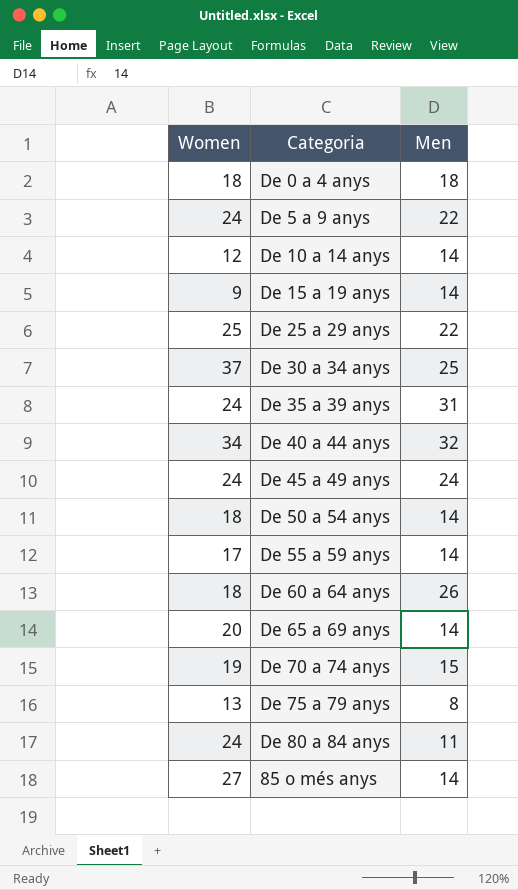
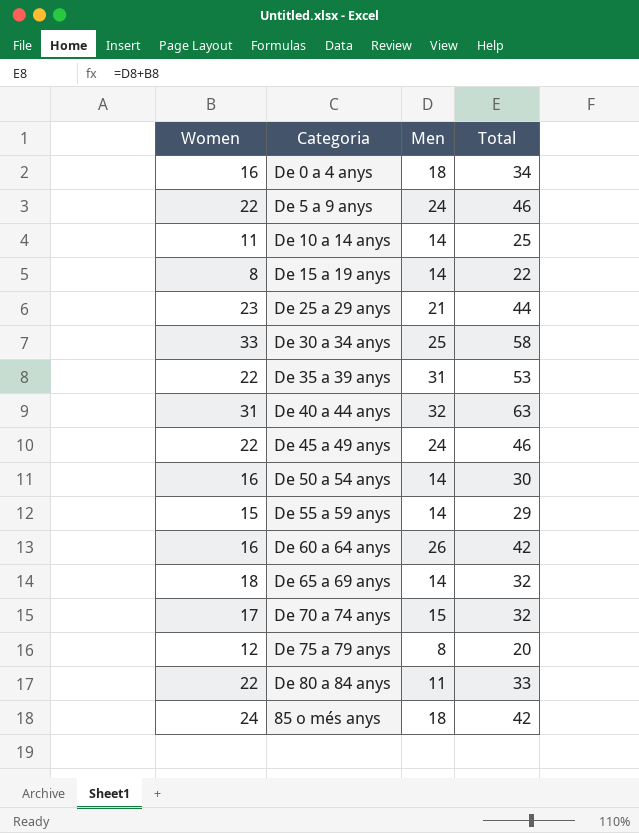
column Total | formula: none -> [Women] + [Men]
De 0 a 4 anys | Women: 18 -> 16
De 5 a 9 anys | Women: 24 -> 22
De 5 a 9 anys | Men: 22 -> 24
De 10 a 14 anys | Women: 12 -> 11
De 15 a 19 anys | Women: 9 -> 8
De 25 a 29 anys | Women: 25 -> 23
De 25 a 29 anys | Men: 22 -> 21
De 30 a 34 anys | Women: 37 -> 33
De 35 a 39 anys | Women: 24 -> 22
De 40 a 44 anys | Women: 34 -> 31
De 45 a 49 anys | Women: 24 -> 22
De 50 a 54 anys | Women: 18 -> 16
De 55 a 59 anys | Women: 17 -> 15
De 60 a 64 anys | Women: 18 -> 16
De 65 a 69 anys | Women: 20 -> 18
De 70 a 74 anys | Women: 19 -> 17
De 75 a 79 anys | Women: 13 -> 12
De 80 a 84 anys | Women: 24 -> 22
85 o més anys | Women: 27 -> 24
85 o més anys | Men: 14 -> 18

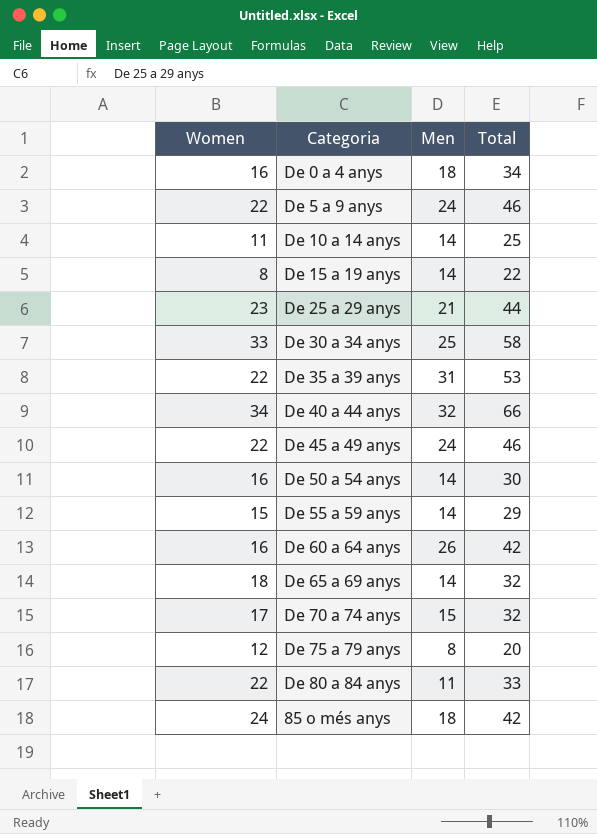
De 40 a 44 anys | Women: 31 -> 34
De 40 a 44 anys | Total: 63 -> 66

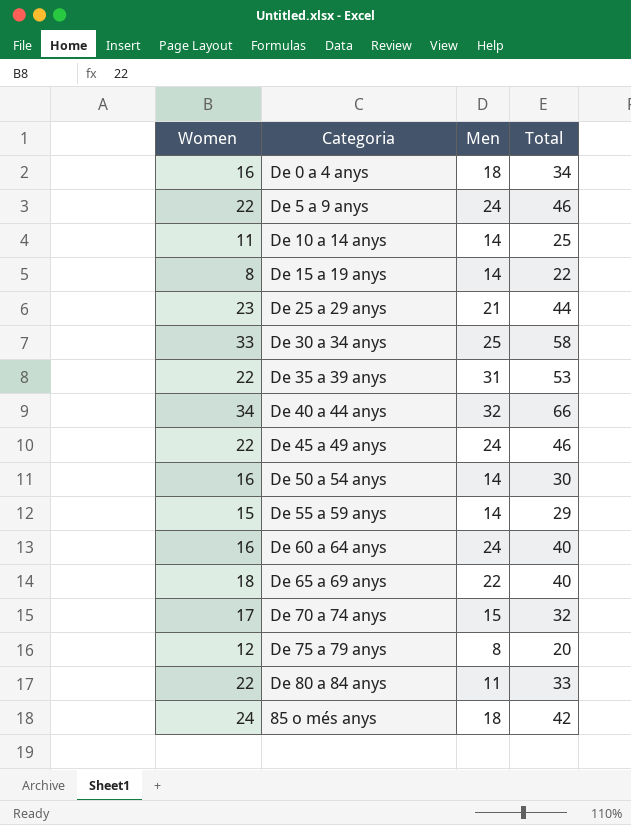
De 60 a 64 anys | Men: 26 -> 24
De 60 a 64 anys | Total: 42 -> 40
De 65 a 69 anys | Men: 14 -> 22
De 65 a 69 anys | Total: 32 -> 40

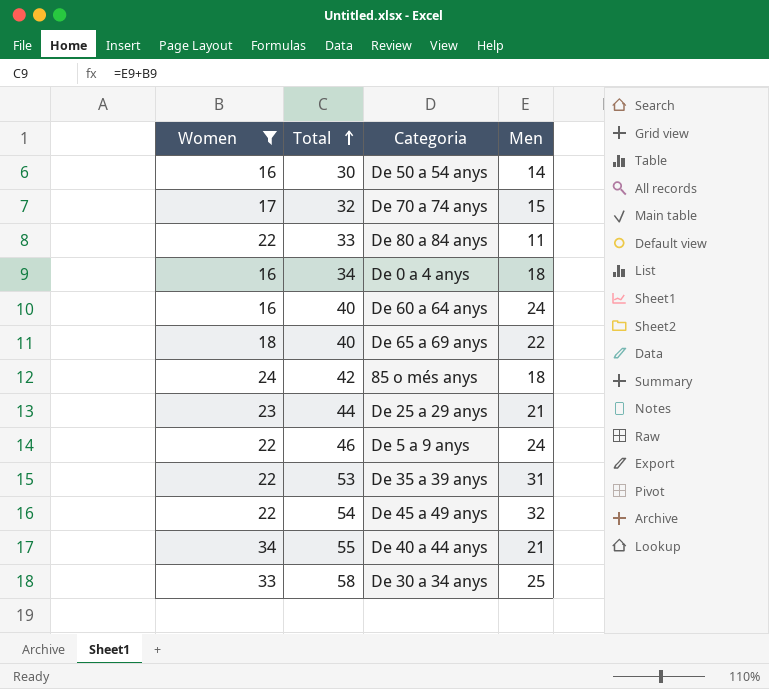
filter: none -> Women >= 16
row order: none -> Total ascending
column Total | position: 4 -> 2
De 45 a 49 anys | Total: 46 -> 54
De 45 a 49 anys | Men: 24 -> 32
De 40 a 44 anys | Total: 66 -> 55
De 40 a 44 anys | Men: 32 -> 21

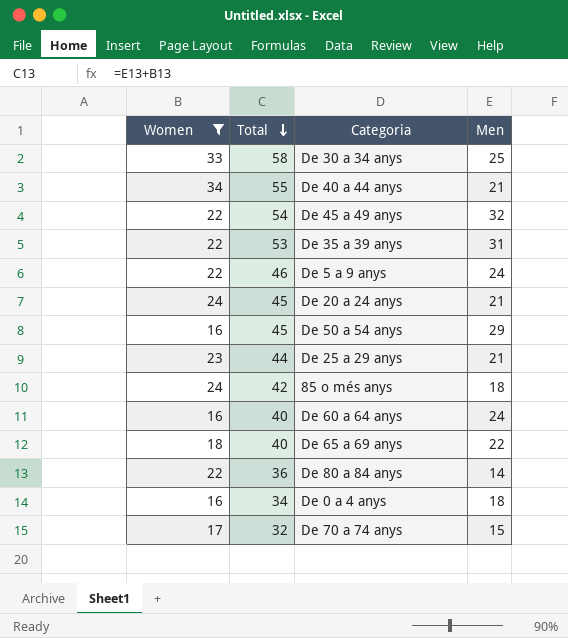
row order: Total ascending -> Total descending
row De 20 a 24 anys: none -> 24 | 45 | 21
De 50 a 54 anys | Total: 30 -> 45
De 50 a 54 anys | Men: 14 -> 29
De 80 a 84 anys | Total: 33 -> 36
De 80 a 84 anys | Men: 11 -> 14

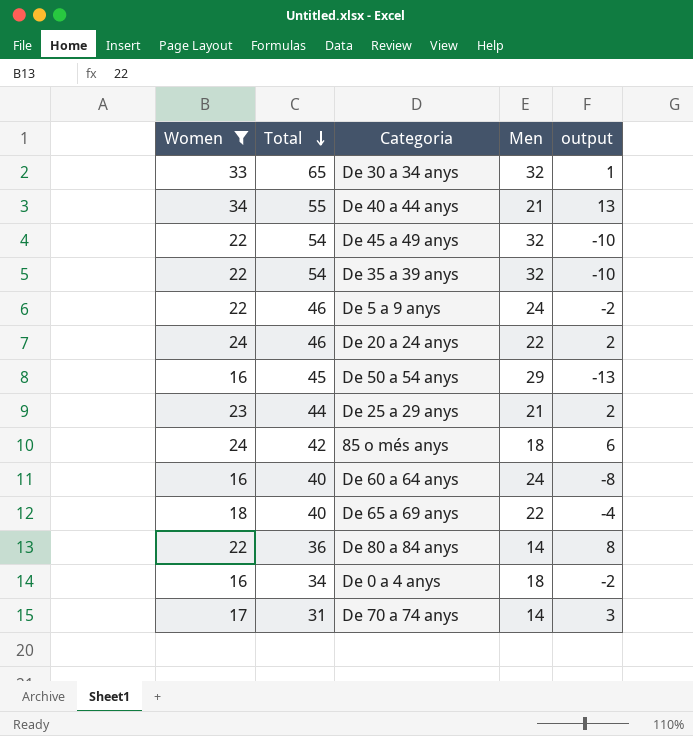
column output | formula: none -> [Women] - [Men]
De 30 a 34 anys | Total: 58 -> 65
De 30 a 34 anys | Men: 25 -> 32
De 35 a 39 anys | Total: 53 -> 54
De 35 a 39 anys | Men: 31 -> 32
De 20 a 24 anys | Total: 45 -> 46
De 20 a 24 anys | Men: 21 -> 22
De 70 a 74 anys | Total: 32 -> 31
De 70 a 74 anys | Men: 15 -> 14

